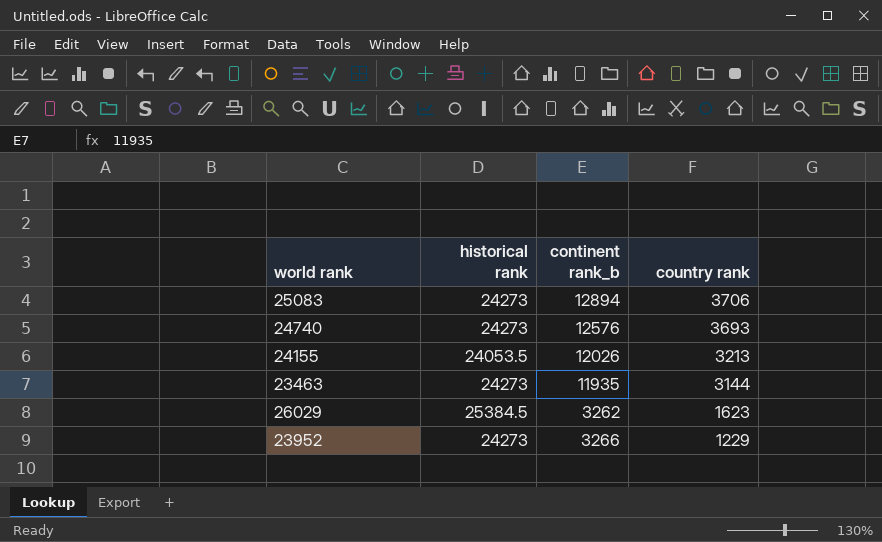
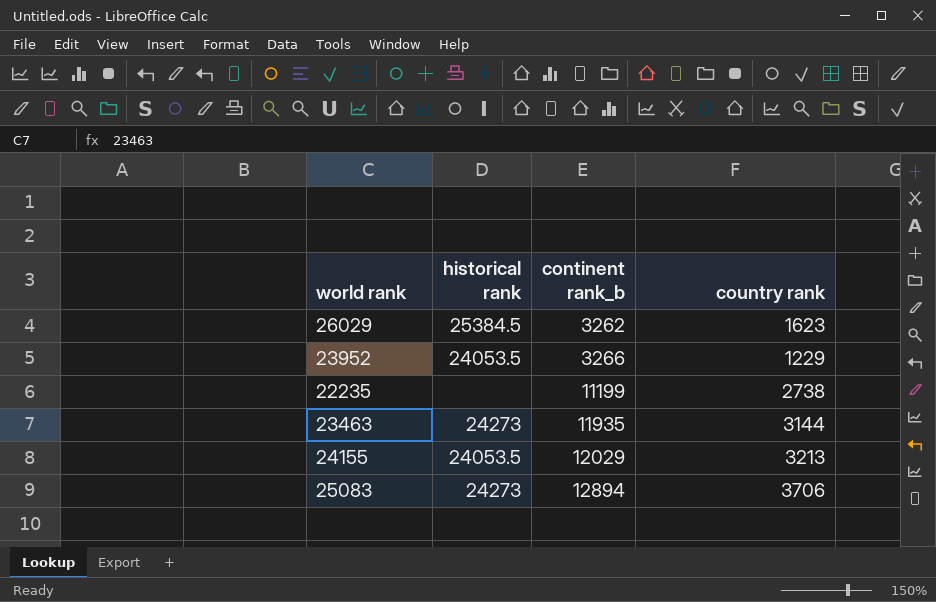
row order: country rank descending -> continent rank_b ascending
row 24740: 24273 | 12576 | 3693 -> none
23952 | historical rank: 24273 -> 24053.5
row 22235: none -> none | 11199 | 2738
24155 | continent rank_b: 12026 -> 12029

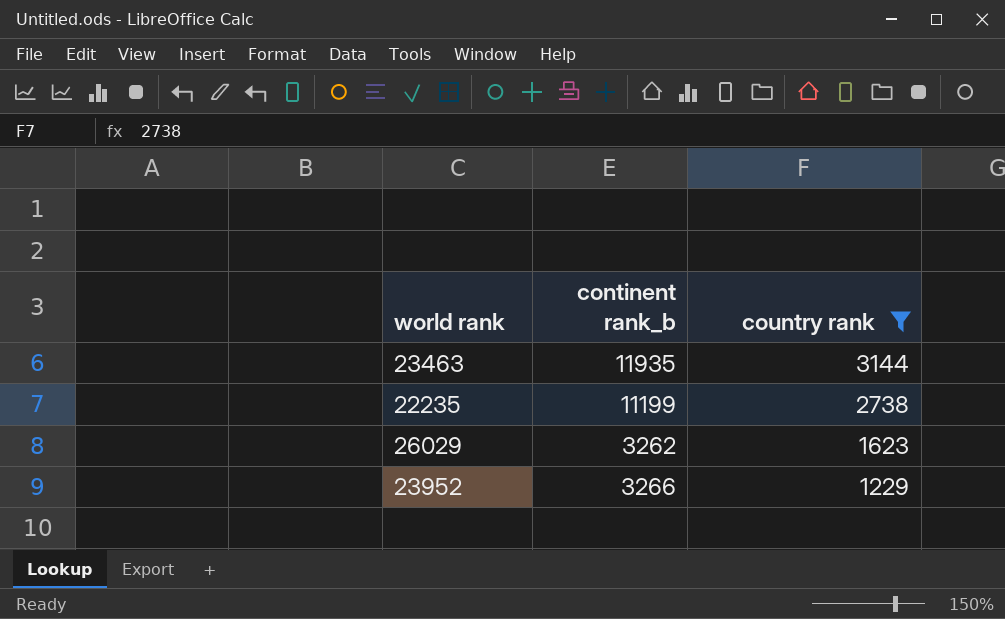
filter: none -> country rank <= 3144
row order: continent rank_b ascending -> country rank descending
column historical rank | position: 2 -> none

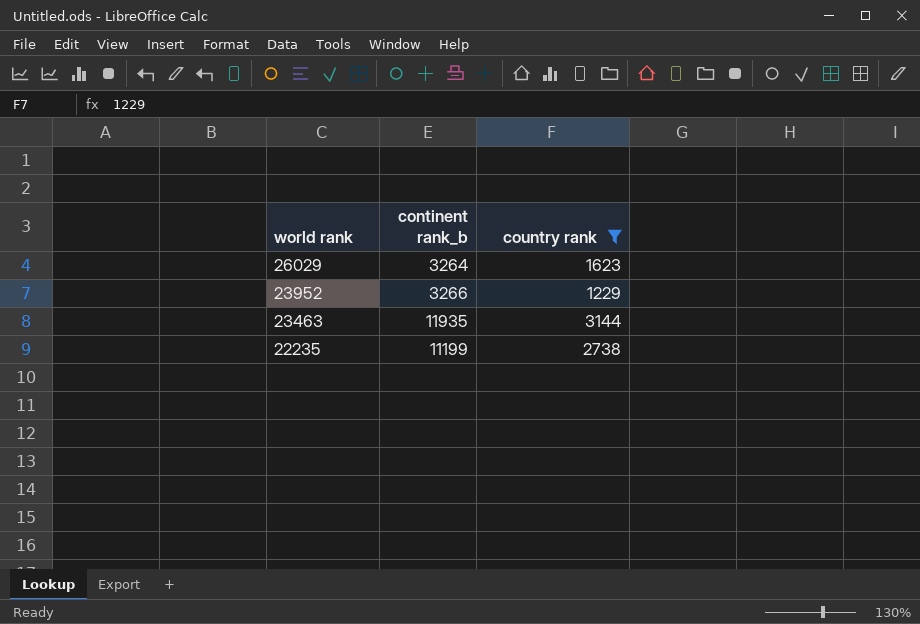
row order: country rank descending -> world rank descending
26029 | continent rank_b: 3262 -> 3264

